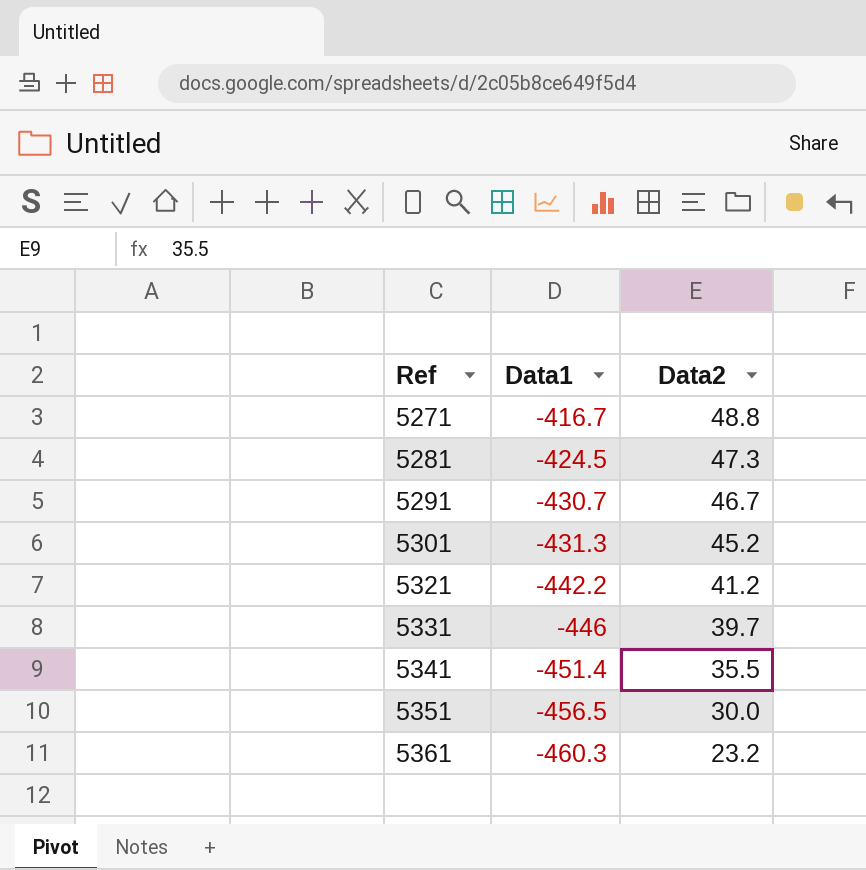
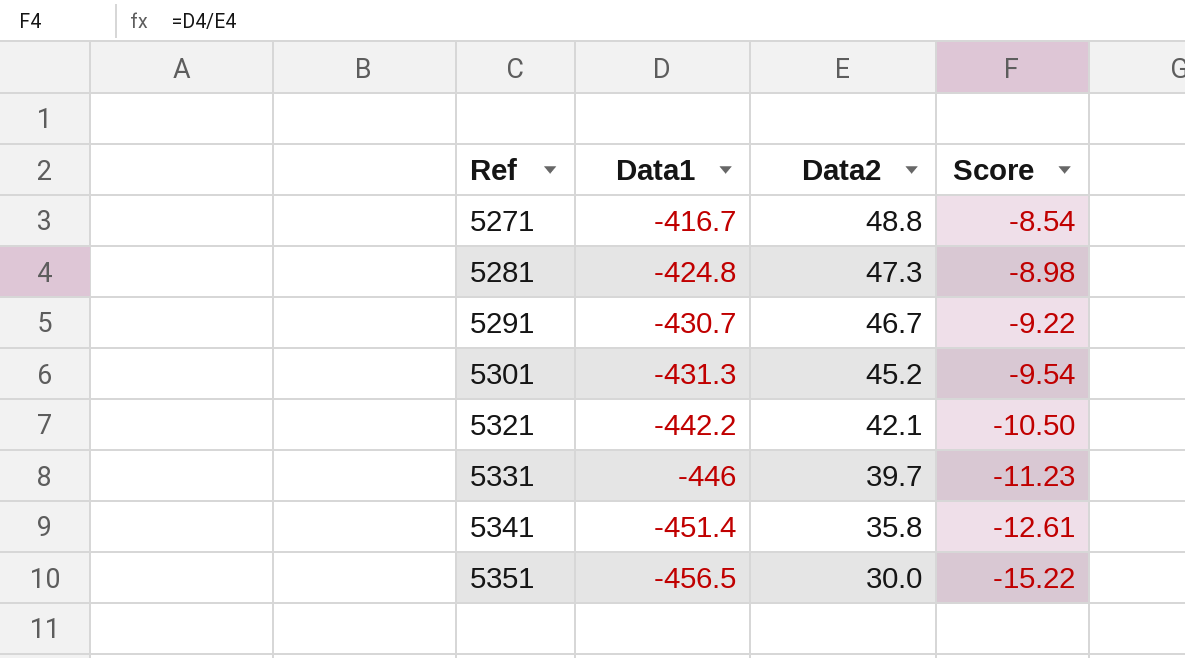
column Score | formula: none -> [Data1] / [Data2]
row 5361: -460.3 | 23.2 -> none
5281 | Data1: -424.5 -> -424.8
5321 | Data2: 41.2 -> 42.1
5341 | Data2: 35.5 -> 35.8

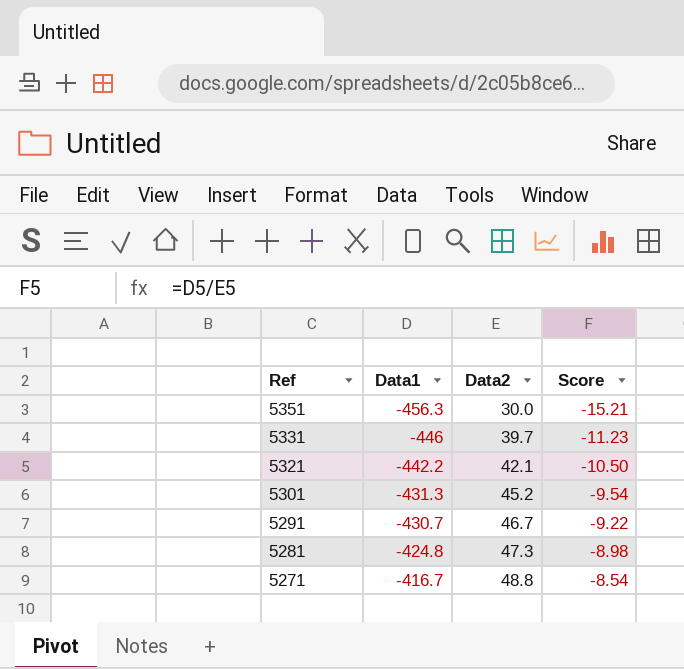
row order: Ref ascending -> Ref descending
row 5341: -451.4 | 35.8 | -12.61 -> none
5351 | Data1: -456.5 -> -456.3
5351 | Score: -15.22 -> -15.21

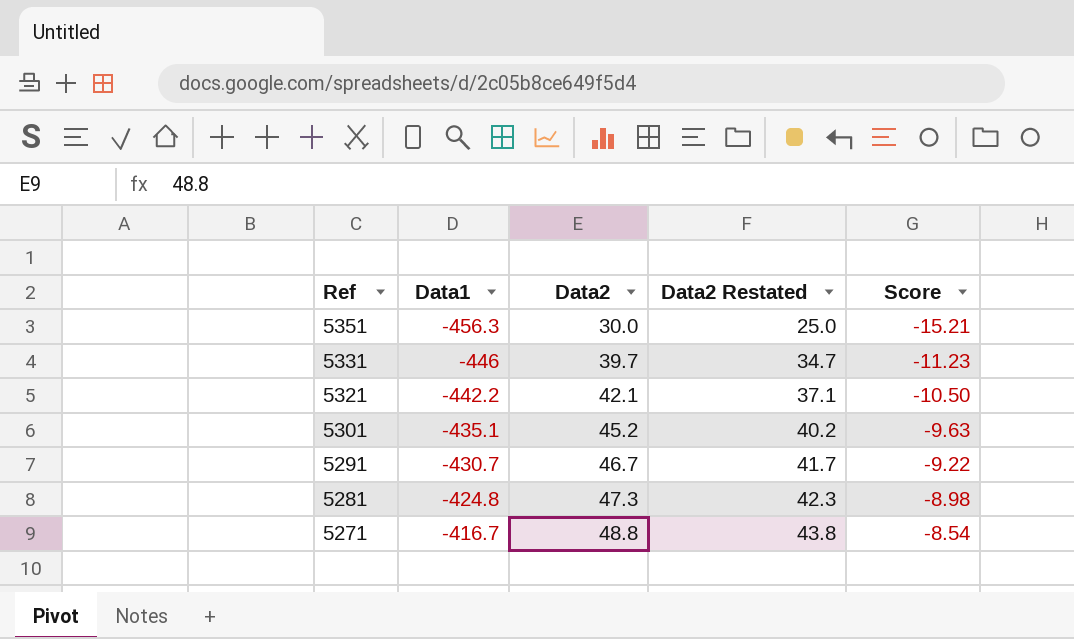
column Data2 Restated | formula: none -> [Data2] - 5
5301 | Data1: -431.3 -> -435.1
5301 | Score: -9.54 -> -9.63

